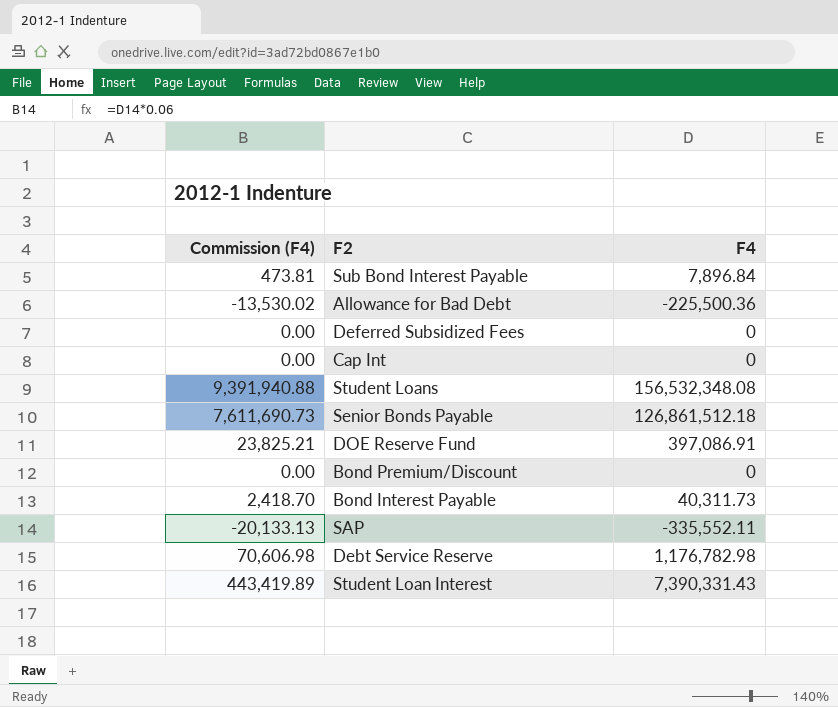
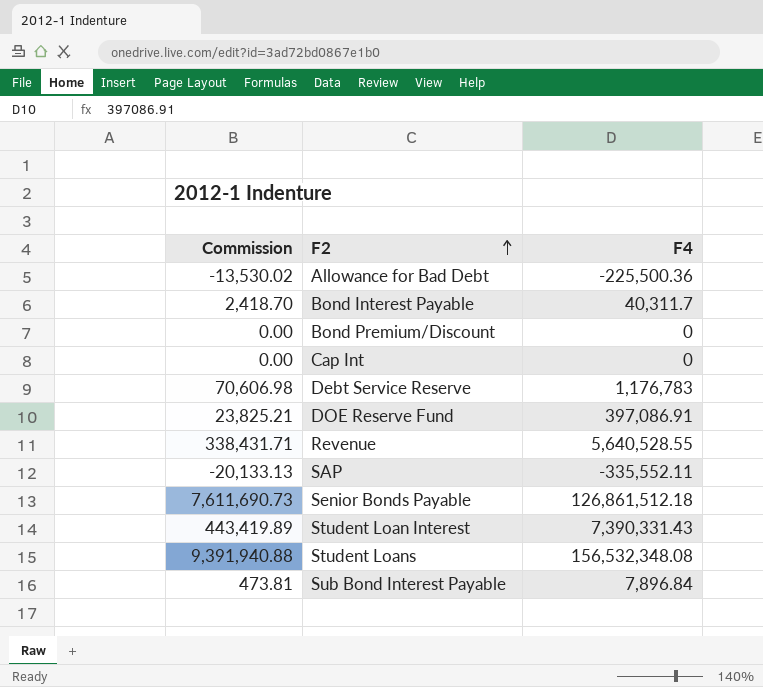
row order: none -> F2 ascending
column name: Commission (F4) -> Commission
row Deferred Subsidized Fees: 0.00 | 0 -> none
Bond Interest Payable | F4: 40,311.73 -> 40,311.7
Debt Service Reserve | F4: 1,176,782.98 -> 1,176,783
row Revenue: none -> 338,431.71 | 5,640,528.55

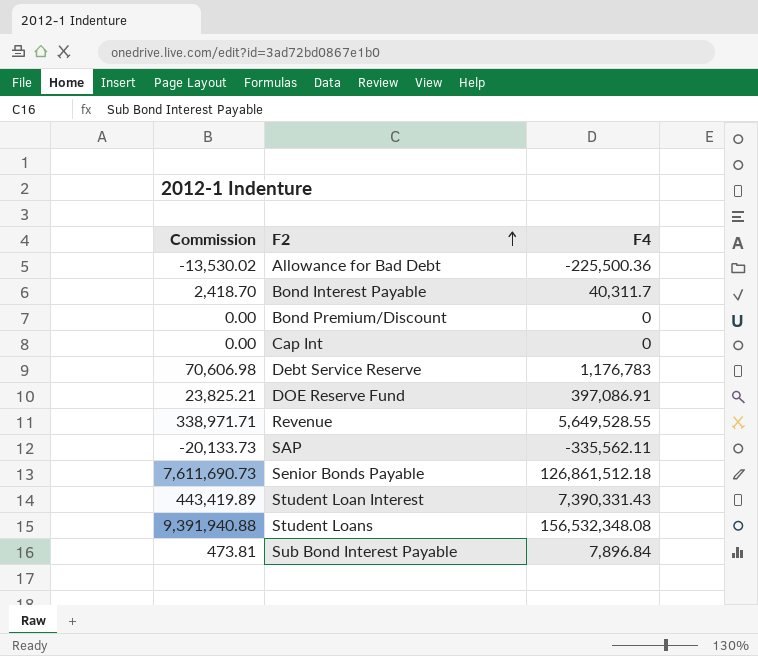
Revenue | Commission: 338,431.71 -> 338,971.71
Revenue | F4: 5,640,528.55 -> 5,649,528.55
SAP | Commission: -20,133.13 -> -20,133.73
SAP | F4: -335,552.11 -> -335,562.11

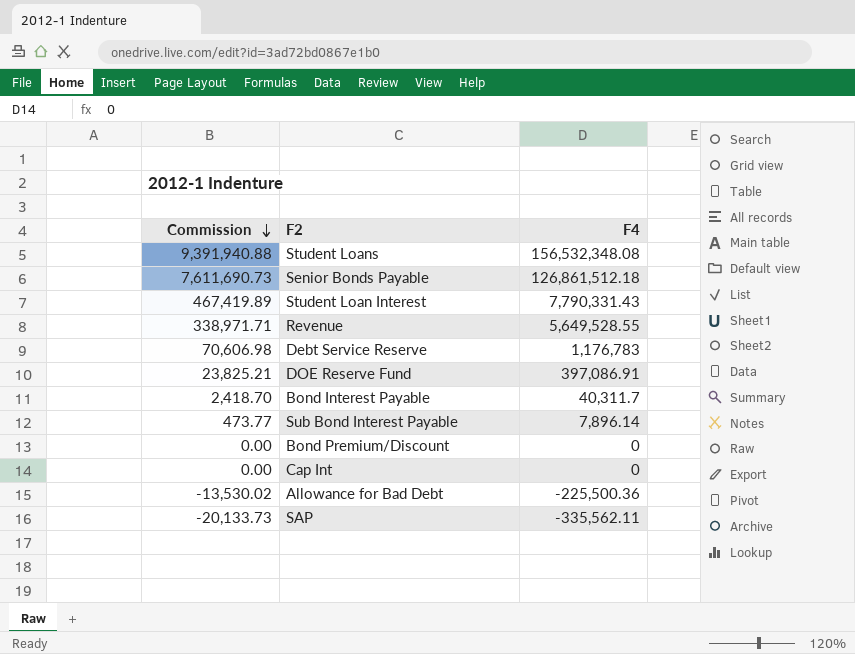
row order: F2 ascending -> Commission descending
Student Loan Interest | Commission: 443,419.89 -> 467,419.89
Student Loan Interest | F4: 7,390,331.43 -> 7,790,331.43
Sub Bond Interest Payable | Commission: 473.81 -> 473.77
Sub Bond Interest Payable | F4: 7,896.84 -> 7,896.14

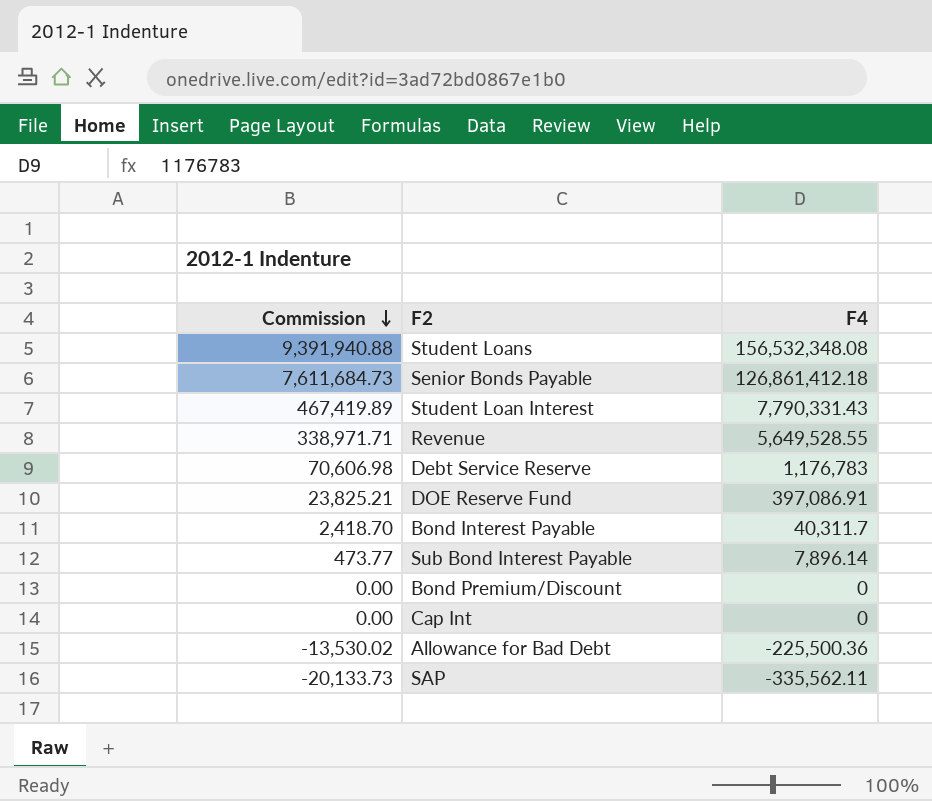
Senior Bonds Payable | Commission: 7,611,690.73 -> 7,611,684.73
Senior Bonds Payable | F4: 126,861,512.18 -> 126,861,412.18

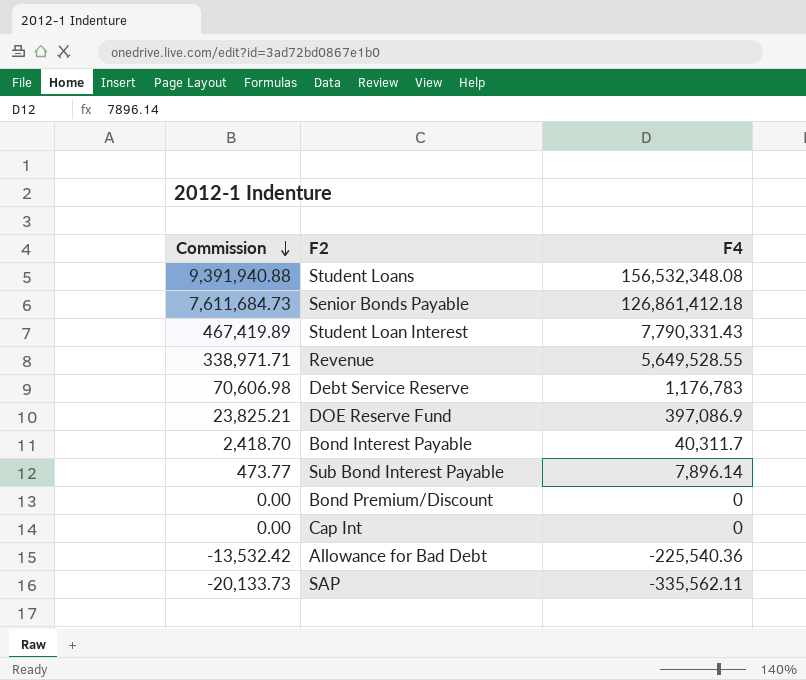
DOE Reserve Fund | F4: 397,086.91 -> 397,086.9
Allowance for Bad Debt | Commission: -13,530.02 -> -13,532.42
Allowance for Bad Debt | F4: -225,500.36 -> -225,540.36

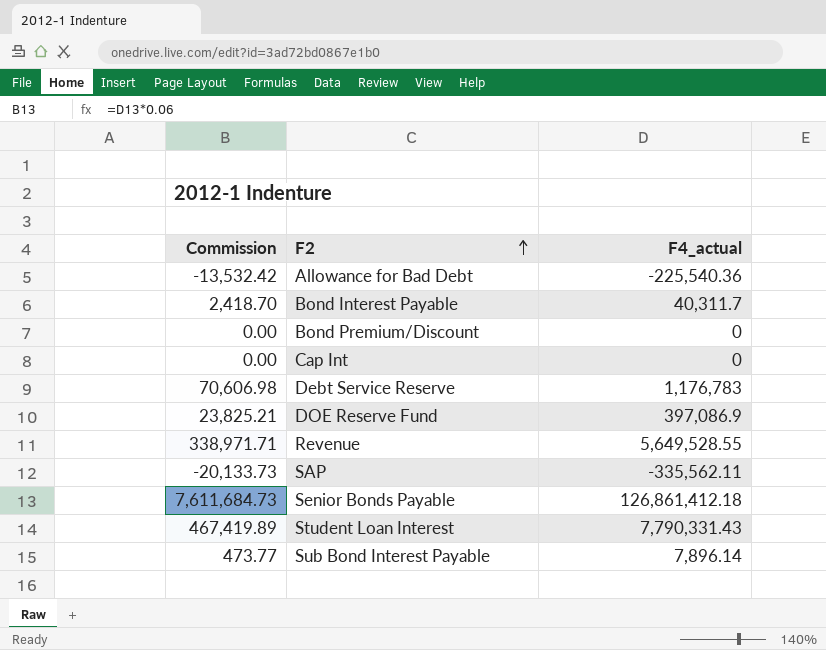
row order: Commission descending -> F2 ascending
column name: F4 -> F4_actual
row Student Loans: 9,391,940.88 | 156,532,348.08 -> none

